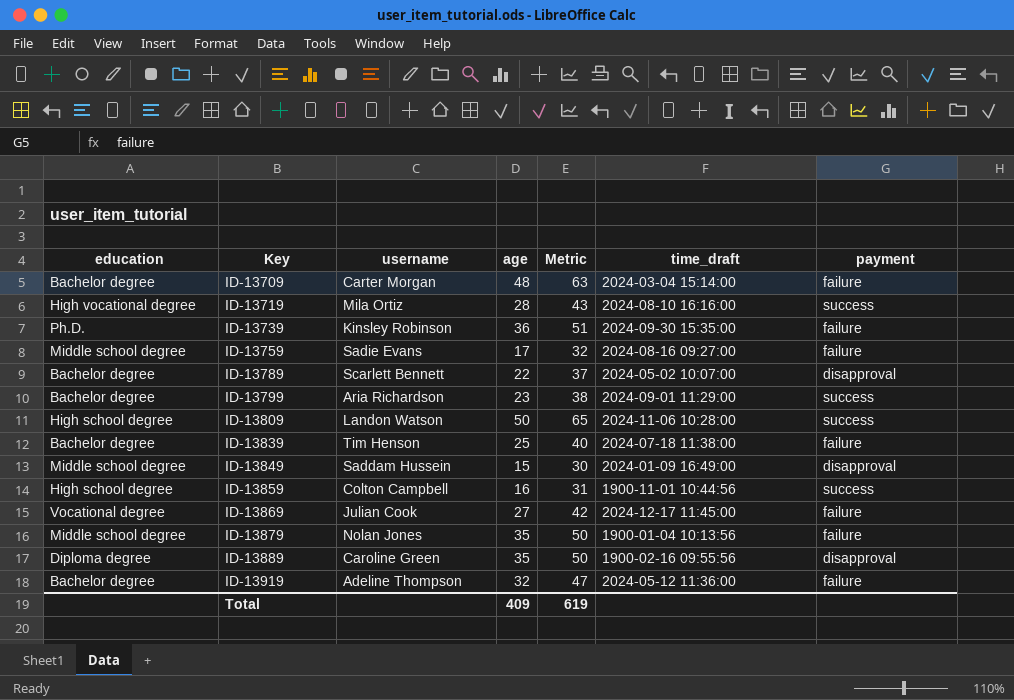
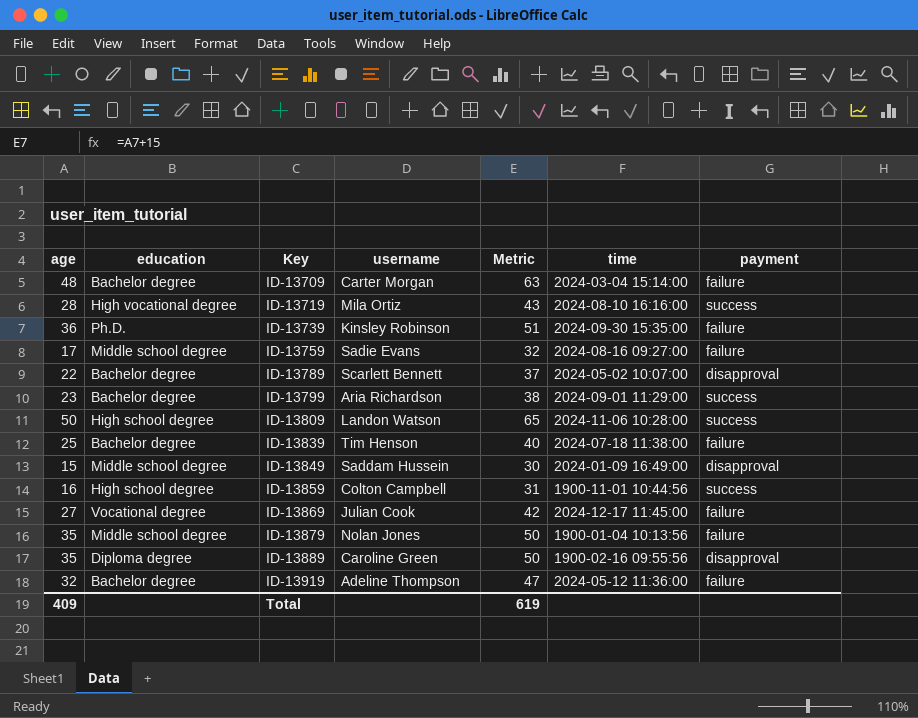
column age | position: 4 -> 1
column name: time_draft -> time

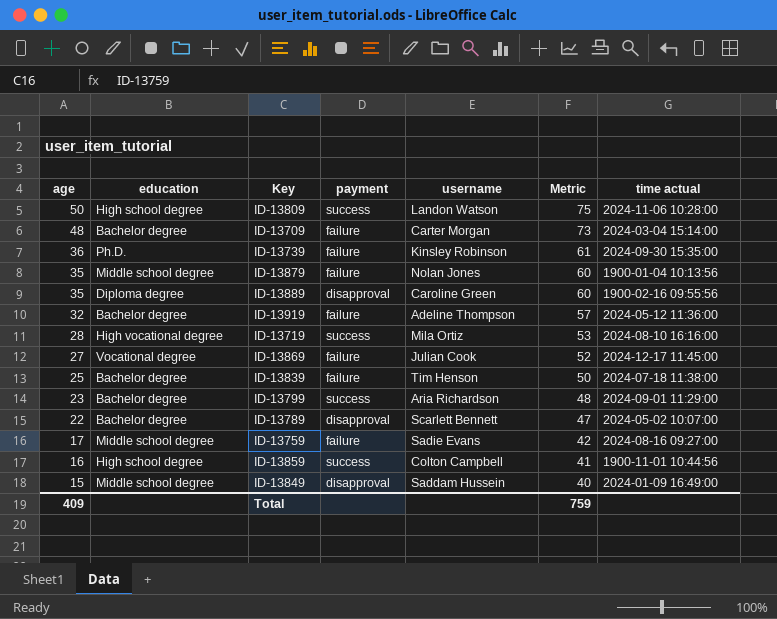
row order: Key ascending -> age descending
column payment | position: 7 -> 4
column Metric | formula: [age] + 15 -> [age] + 25
column name: time -> time actual
Total | Metric: 619 -> 759

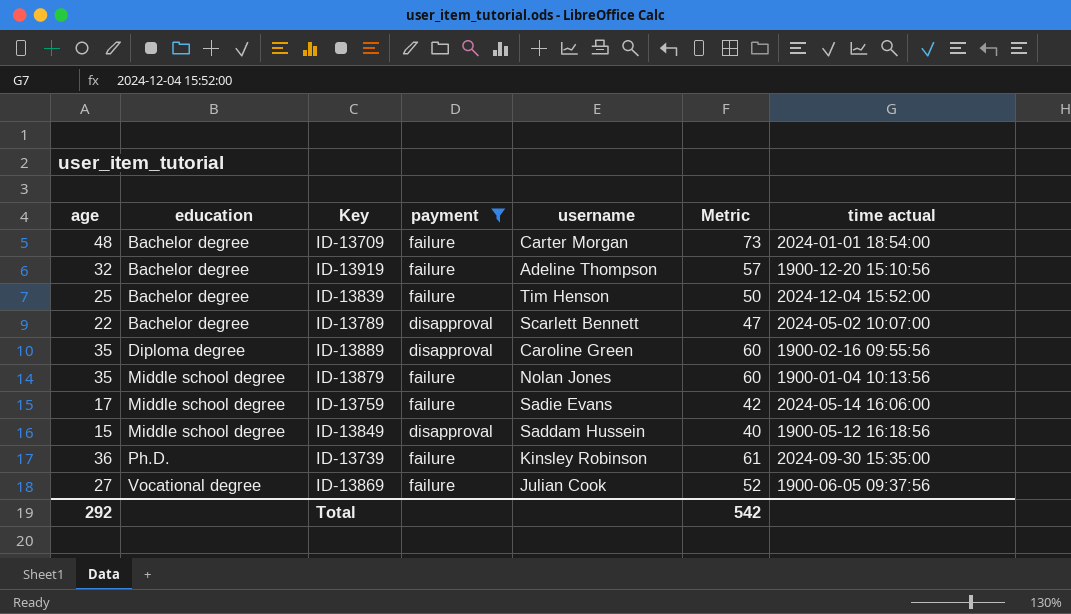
filter: none -> payment != success
row order: age descending -> education ascending
ID-13709 | time actual: 2024-03-04 15:14:00 -> 2024-01-01 18:54:00
ID-13919 | time actual: 2024-05-12 11:36:00 -> 1900-12-20 15:10:56
ID-13839 | time actual: 2024-07-18 11:38:00 -> 2024-12-04 15:52:00
ID-13759 | time actual: 2024-08-16 09:27:00 -> 2024-05-14 16:06:00
ID-13849 | time actual: 2024-01-09 16:49:00 -> 1900-05-12 16:18:56
ID-13869 | time actual: 2024-12-17 11:45:00 -> 1900-06-05 09:37:56
Total | age: 409 -> 292
Total | Metric: 759 -> 542

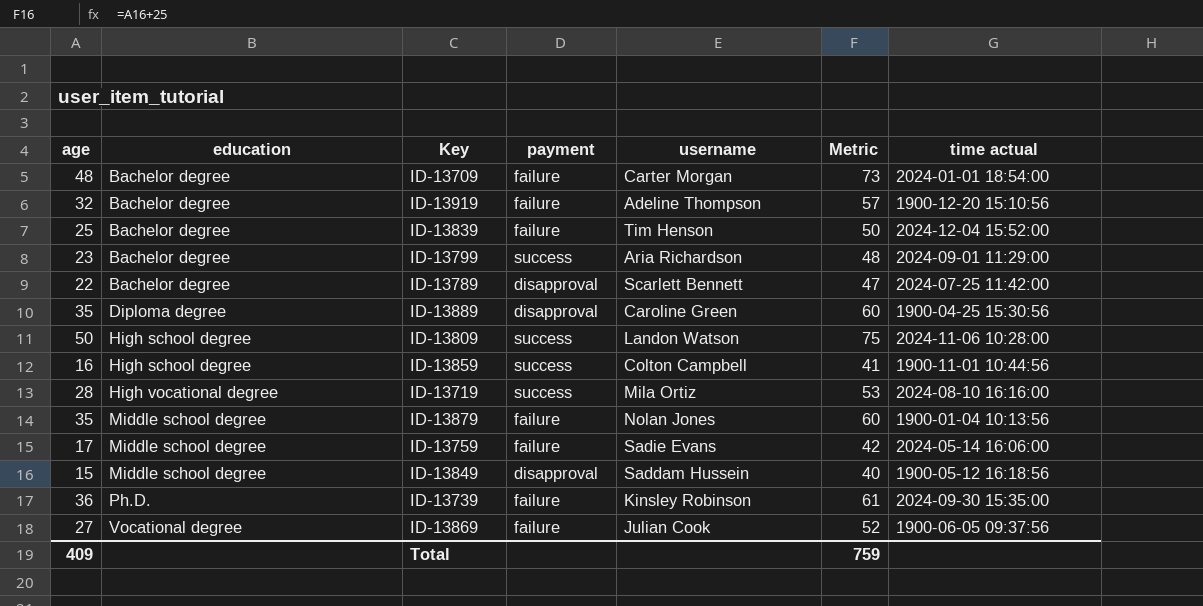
filter: payment != success -> none
ID-13789 | time actual: 2024-05-02 10:07:00 -> 2024-07-25 11:42:00
ID-13889 | time actual: 1900-02-16 09:55:56 -> 1900-04-25 15:30:56
Total | age: 292 -> 409
Total | Metric: 542 -> 759

